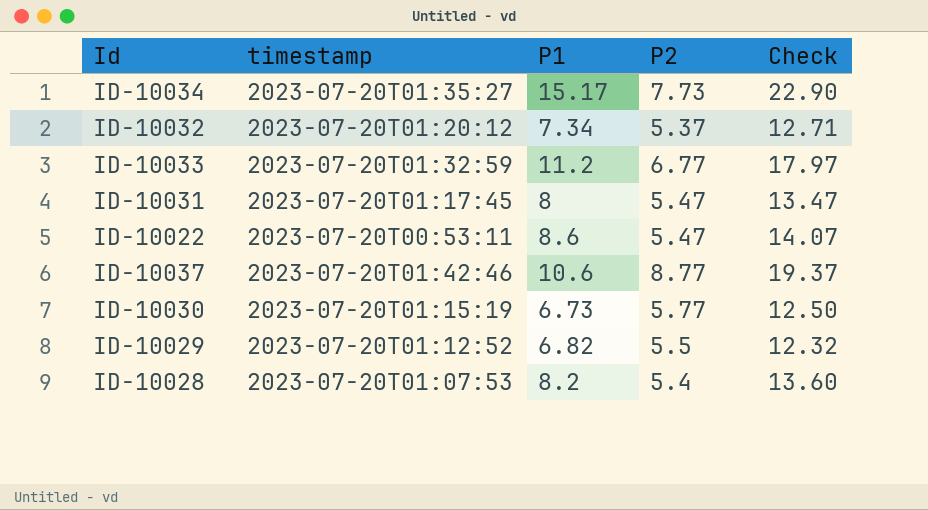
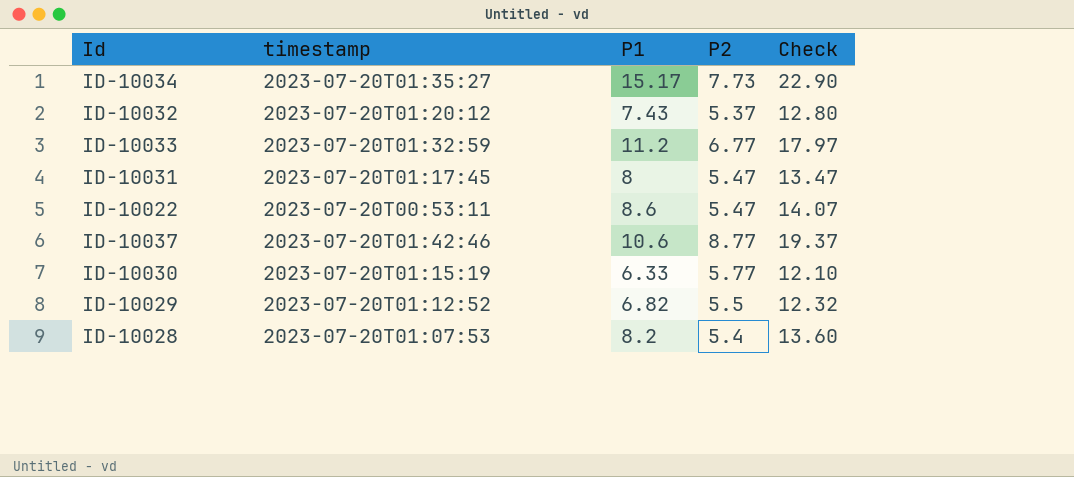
ID-10032 | P1: 7.34 -> 7.43
ID-10032 | Check: 12.71 -> 12.80
ID-10030 | P1: 6.73 -> 6.33
ID-10030 | Check: 12.50 -> 12.10

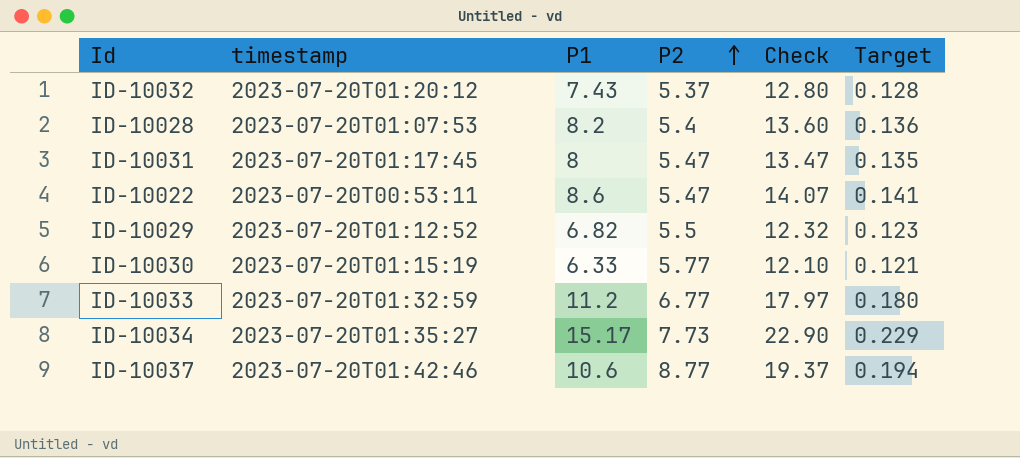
row order: none -> P2 ascending
column Target | formula: none -> [Check] * 0.01

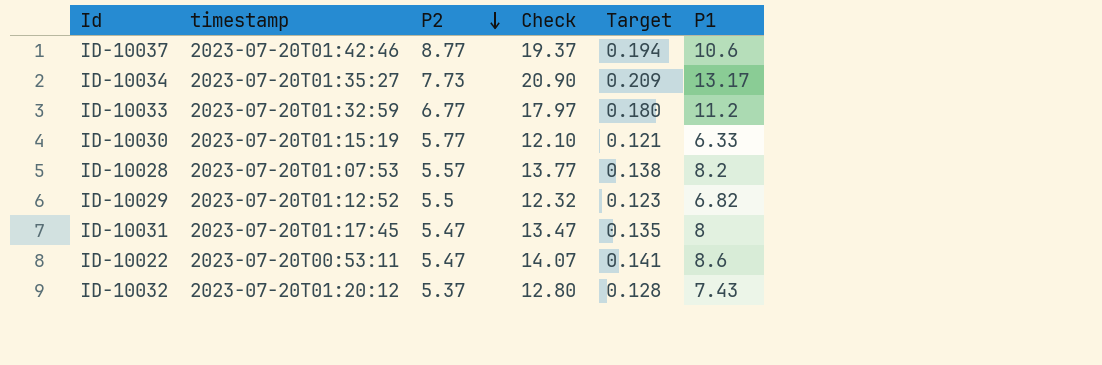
row order: P2 ascending -> P2 descending
column P1 | position: 3 -> 6
ID-10034 | Check: 22.90 -> 20.90
ID-10034 | Target: 0.229 -> 0.209
ID-10034 | P1: 15.17 -> 13.17
ID-10028 | P2: 5.4 -> 5.57
ID-10028 | Check: 13.60 -> 13.77
ID-10028 | Target: 0.136 -> 0.138

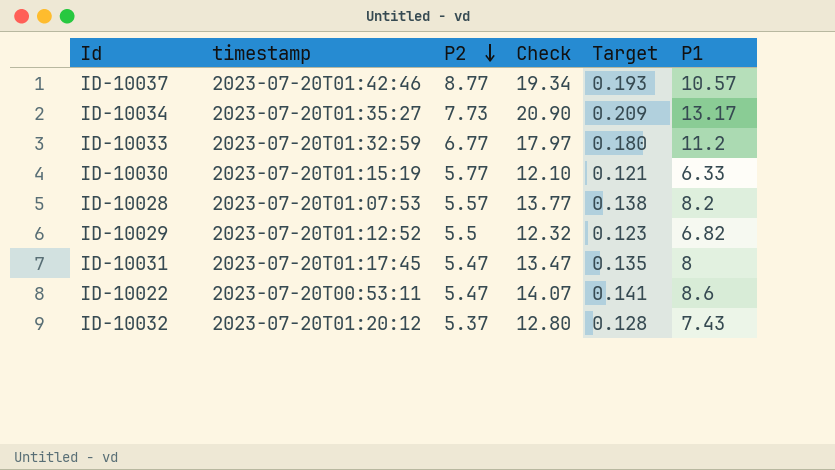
ID-10037 | Check: 19.37 -> 19.34
ID-10037 | Target: 0.194 -> 0.193
ID-10037 | P1: 10.6 -> 10.57

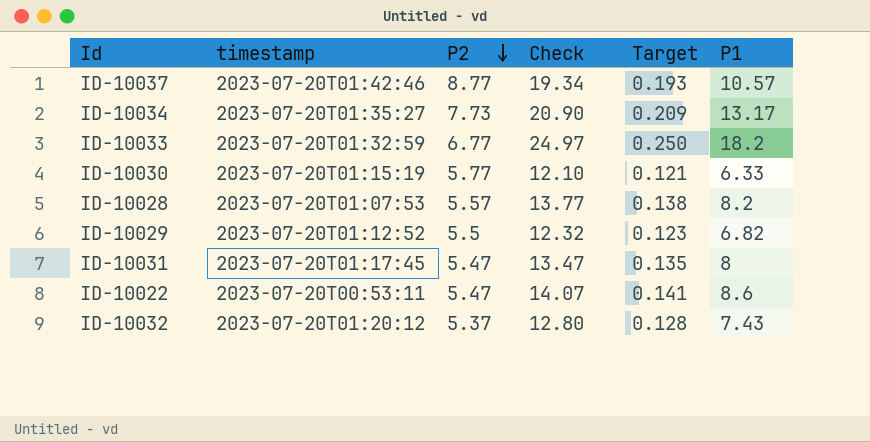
ID-10033 | Check: 17.97 -> 24.97
ID-10033 | Target: 0.180 -> 0.250
ID-10033 | P1: 11.2 -> 18.2

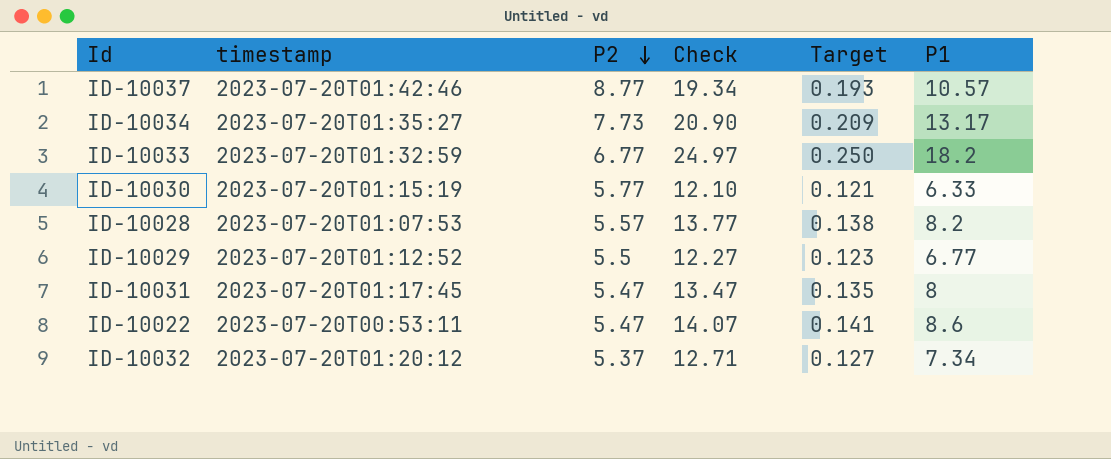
ID-10029 | Check: 12.32 -> 12.27
ID-10029 | P1: 6.82 -> 6.77
ID-10032 | Check: 12.80 -> 12.71
ID-10032 | Target: 0.128 -> 0.127
ID-10032 | P1: 7.43 -> 7.34

